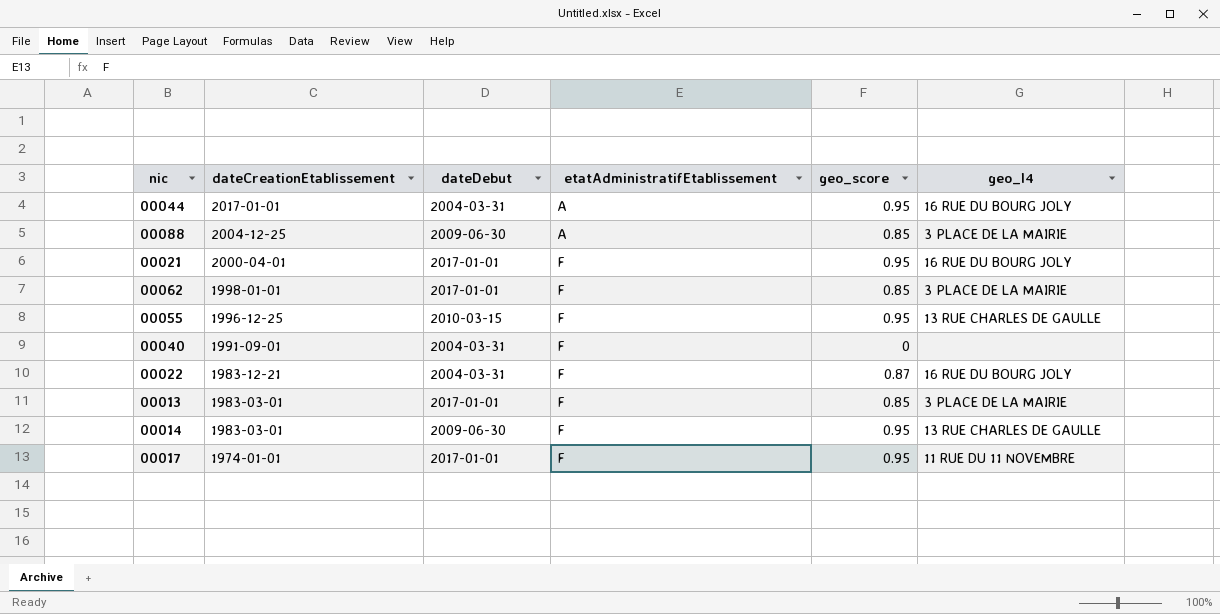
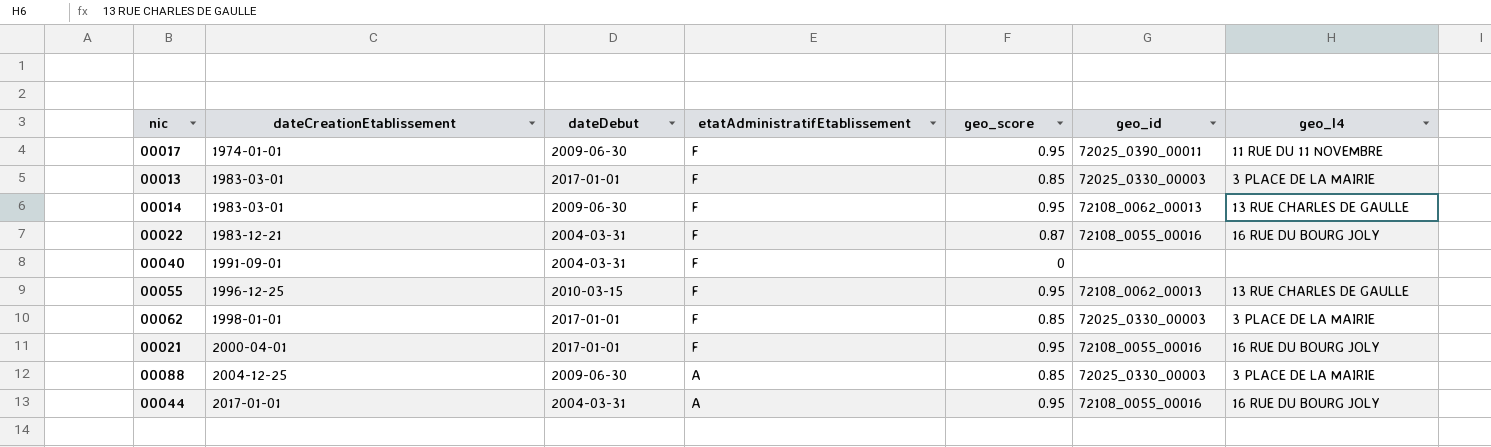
row order: dateCreationEtablissement descending -> dateCreationEtablissement ascending
column geo_id | position: none -> 6
00017 | dateDebut: 2017-01-01 -> 2009-06-30

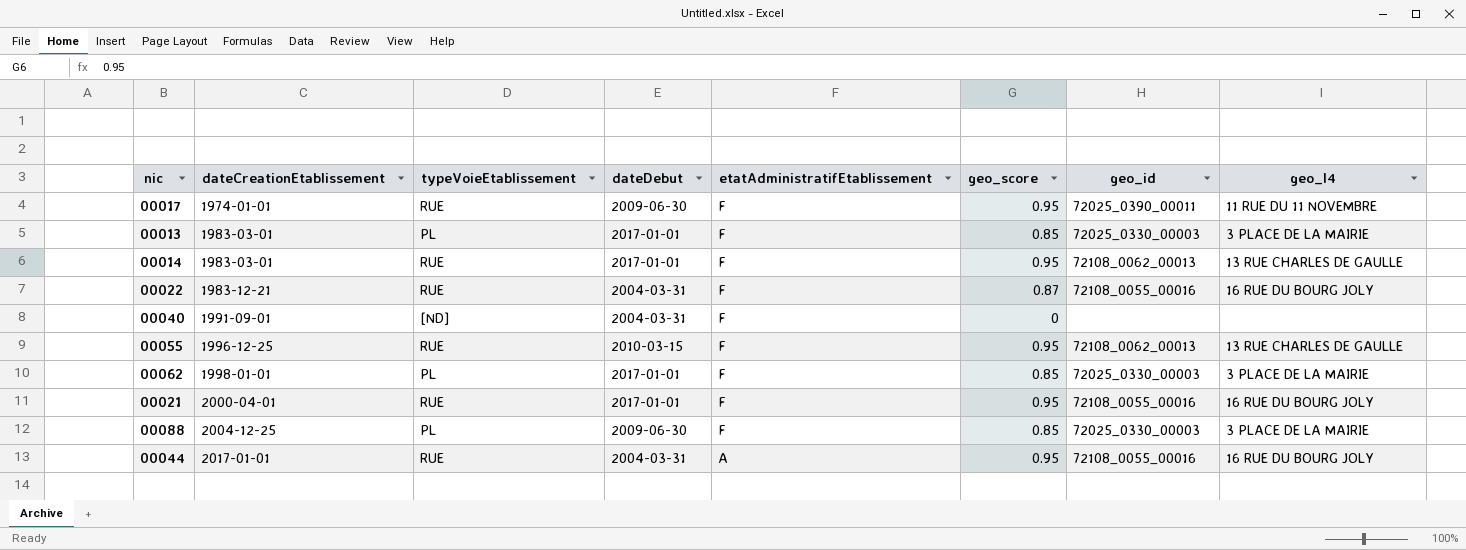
column typeVoieEtablissement | position: none -> 3
00014 | dateDebut: 2009-06-30 -> 2017-01-01
00088 | etatAdministratifEtablissement: A -> F

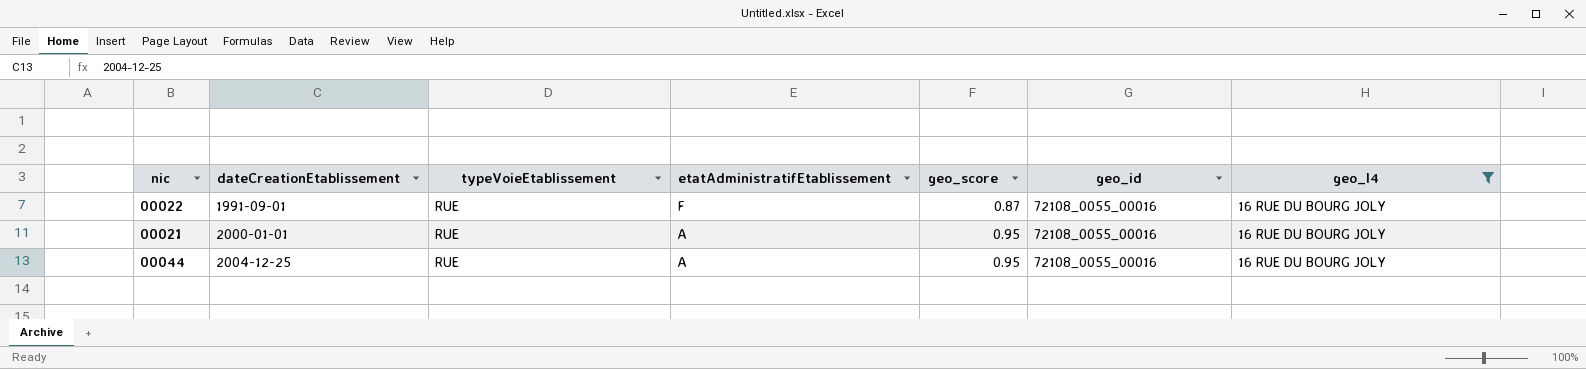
filter: none -> geo_l4 = 16 RUE DU BOURG JOLY
column dateDebut | position: 4 -> none
00022 | dateCreationEtablissement: 1983-12-21 -> 1991-09-01
00021 | dateCreationEtablissement: 2000-04-01 -> 2000-01-01
00021 | etatAdministratifEtablissement: F -> A
00044 | dateCreationEtablissement: 2017-01-01 -> 2004-12-25

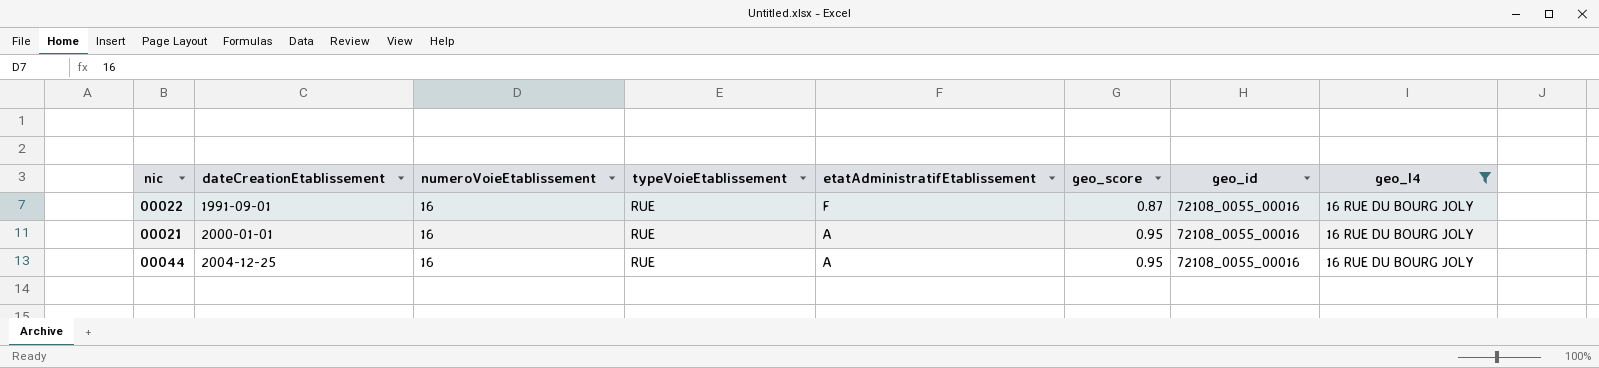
column numeroVoieEtablissement | position: none -> 3

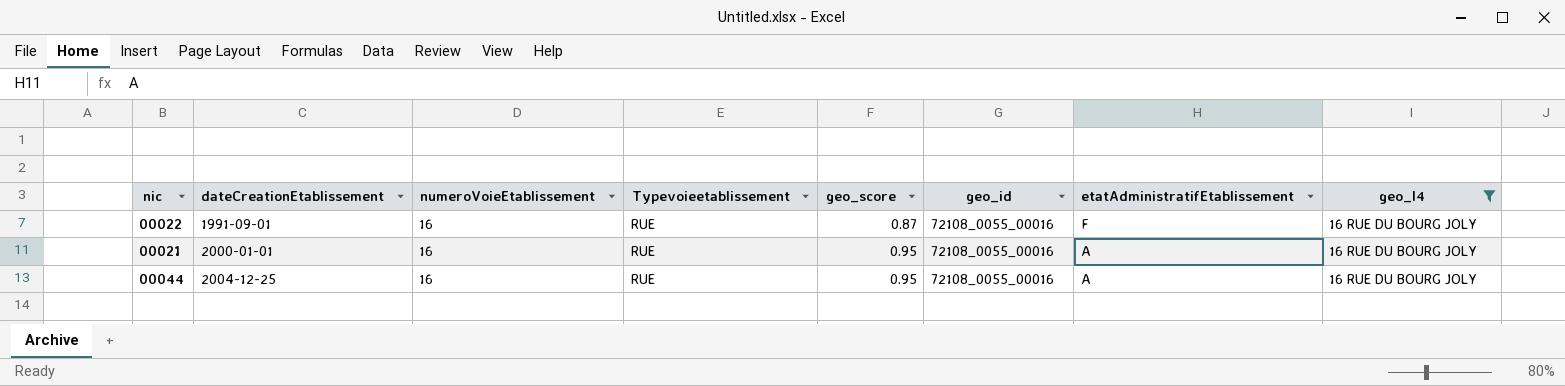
column name: typeVoieEtablissement -> Typevoieetablissement
column etatAdministratifEtablissement | position: 5 -> 7

